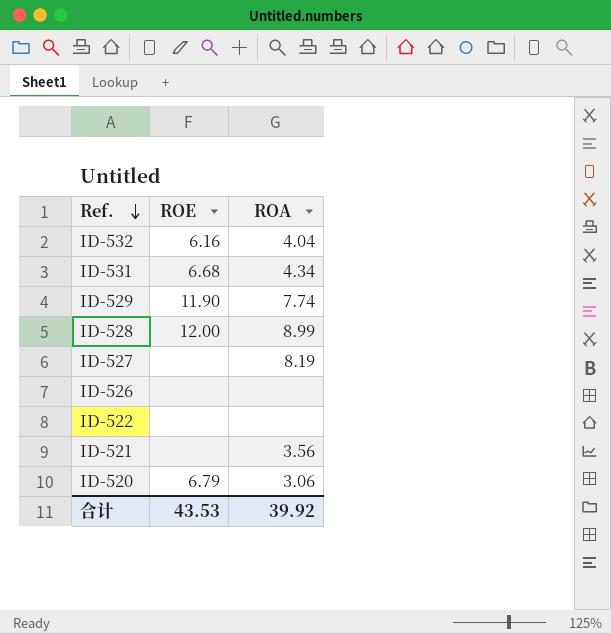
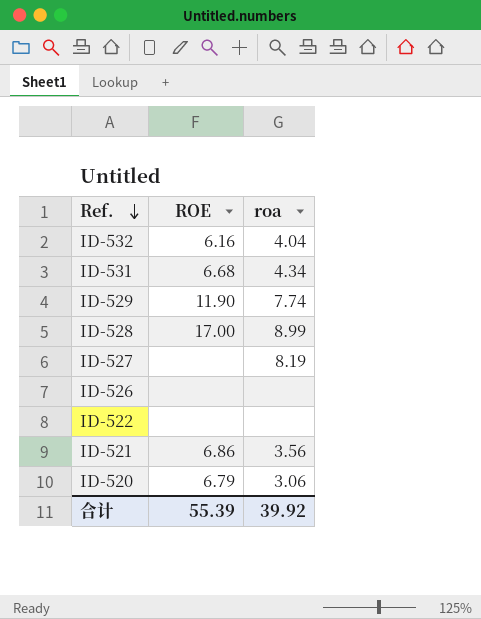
column name: ROA -> roa
ID-528 | ROE: 12.00 -> 17.00
ID-521 | ROE: none -> 6.86
合计 | ROE: 43.53 -> 55.39

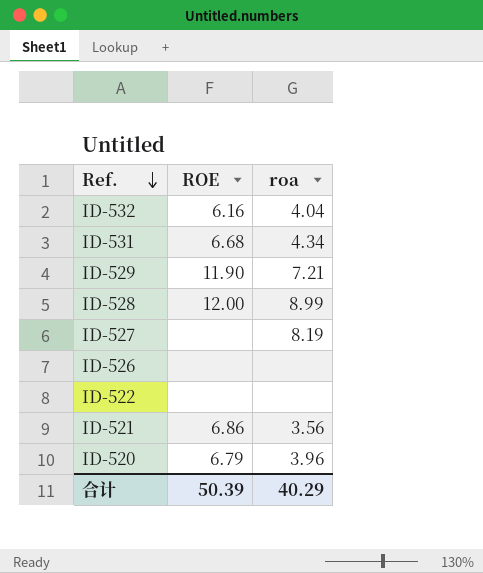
ID-529 | roa: 7.74 -> 7.21
ID-528 | ROE: 17.00 -> 12.00
ID-520 | roa: 3.06 -> 3.96
合计 | ROE: 55.39 -> 50.39
合计 | roa: 39.92 -> 40.29

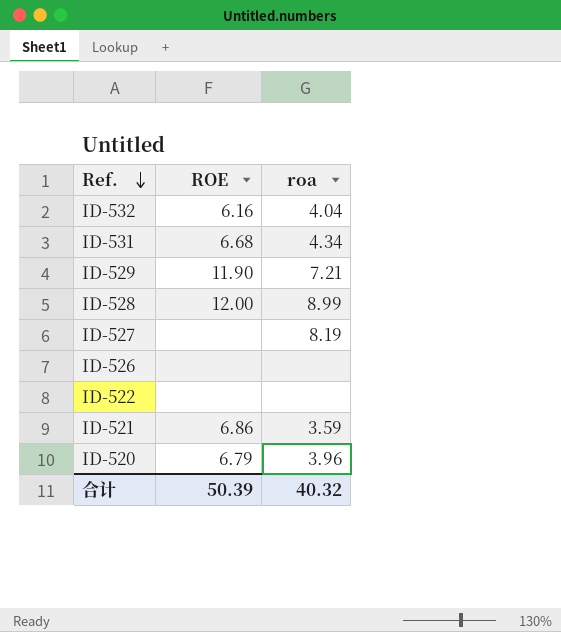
ID-521 | roa: 3.56 -> 3.59
合计 | roa: 40.29 -> 40.32

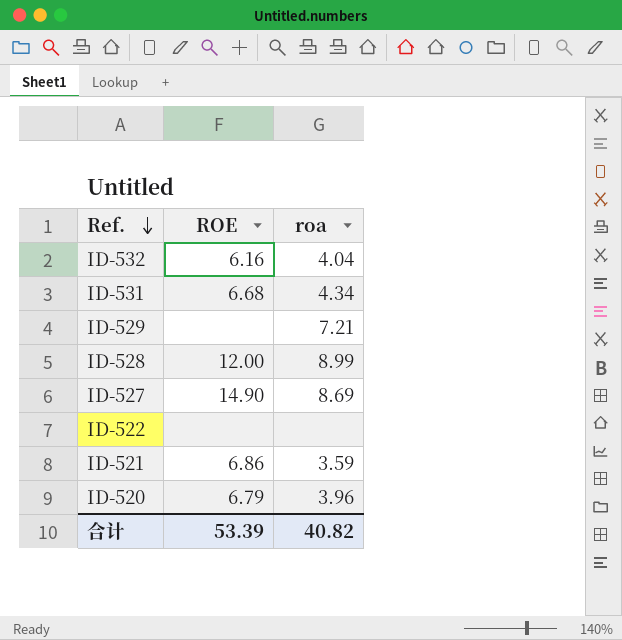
row ID-526: none | none -> none
ID-529 | ROE: 11.90 -> none
ID-527 | ROE: none -> 14.90
ID-527 | roa: 8.19 -> 8.69
合计 | ROE: 50.39 -> 53.39
合计 | roa: 40.32 -> 40.82

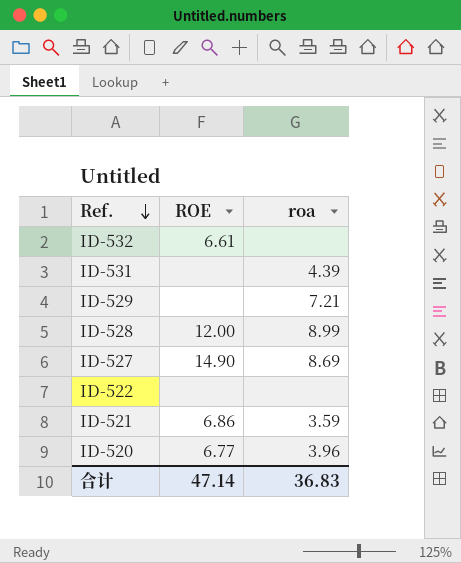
ID-532 | ROE: 6.16 -> 6.61
ID-532 | roa: 4.04 -> none
ID-531 | ROE: 6.68 -> none
ID-531 | roa: 4.34 -> 4.39
ID-520 | ROE: 6.79 -> 6.77
合计 | ROE: 53.39 -> 47.14
合计 | roa: 40.82 -> 36.83

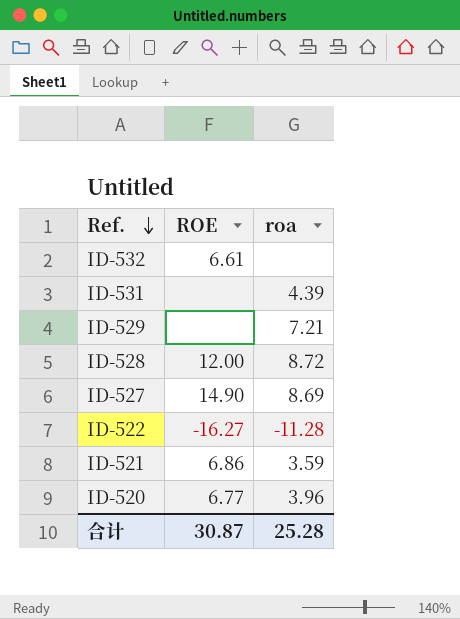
ID-528 | roa: 8.99 -> 8.72
ID-522 | ROE: none -> -16.27
ID-522 | roa: none -> -11.28
合计 | ROE: 47.14 -> 30.87
合计 | roa: 36.83 -> 25.28

